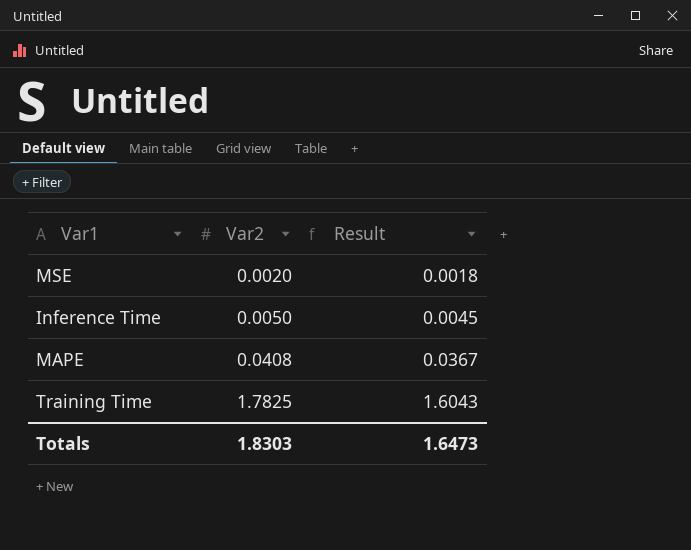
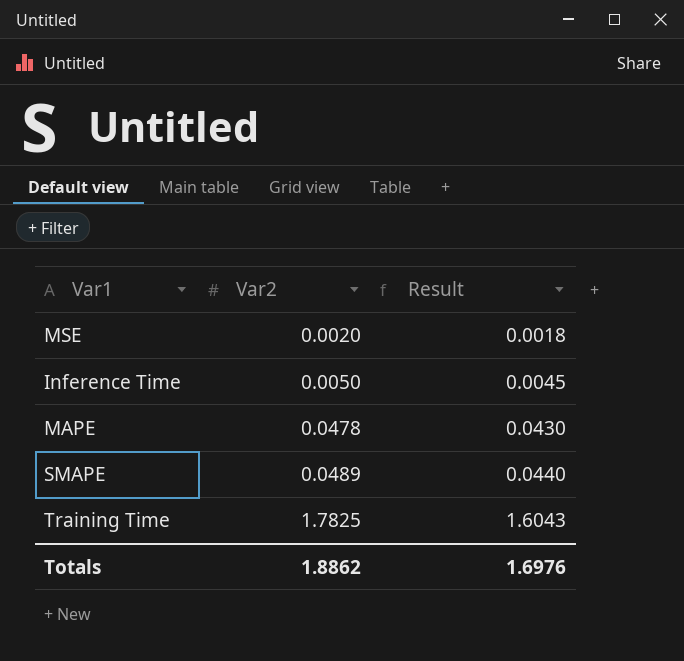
MAPE | Var2: 0.0408 -> 0.0478
MAPE | Result: 0.0367 -> 0.0430
row SMAPE: none -> 0.0489 | 0.0440
Totals | Var2: 1.8303 -> 1.8862
Totals | Result: 1.6473 -> 1.6976

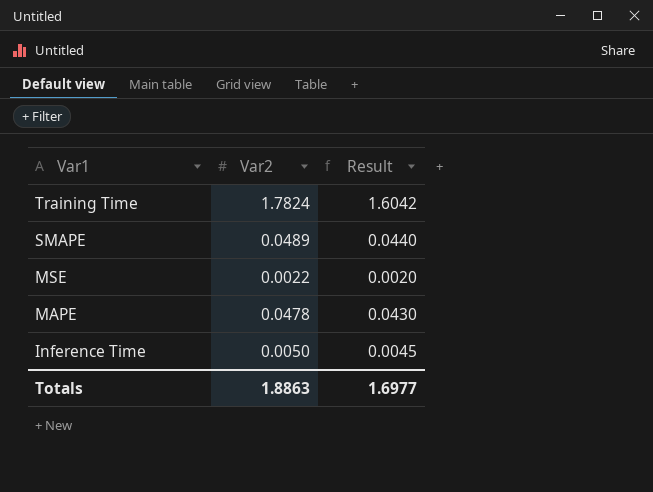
row order: Var2 ascending -> Var1 descending
Training Time | Var2: 1.7825 -> 1.7824
Training Time | Result: 1.6043 -> 1.6042
MSE | Var2: 0.0020 -> 0.0022
MSE | Result: 0.0018 -> 0.0020
Totals | Var2: 1.8862 -> 1.8863
Totals | Result: 1.6976 -> 1.6977

